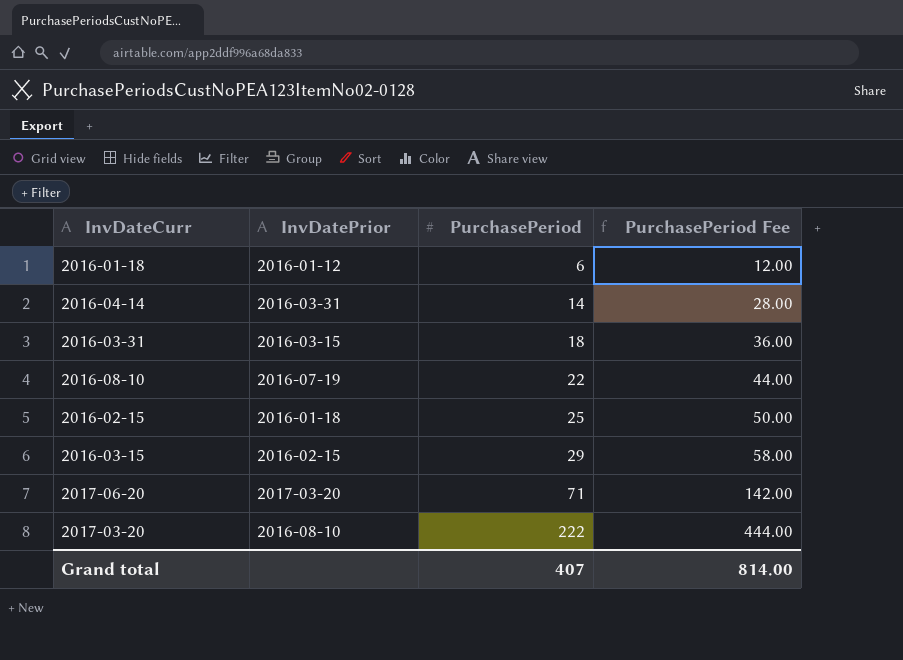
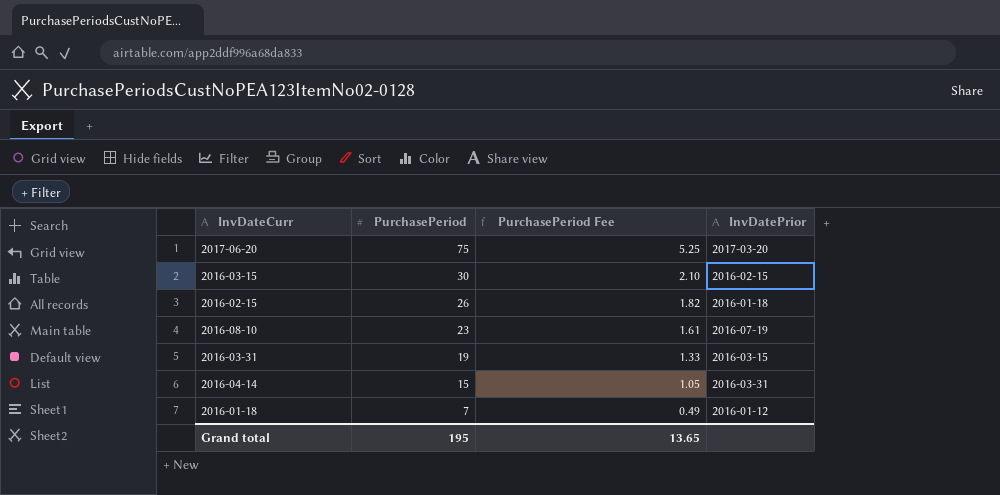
row order: PurchasePeriod ascending -> PurchasePeriod descending
column PurchasePeriod Fee | formula: [PurchasePeriod] * 2 -> [PurchasePeriod] * 0.07
column InvDatePrior | position: 2 -> 4
row 2017-03-20: 2016-08-10 | 222 | 444.00 -> none
2017-06-20 | PurchasePeriod: 71 -> 75
2016-03-15 | PurchasePeriod: 29 -> 30
2016-02-15 | PurchasePeriod: 25 -> 26
2016-08-10 | PurchasePeriod: 22 -> 23
2016-03-31 | PurchasePeriod: 18 -> 19
2016-04-14 | PurchasePeriod: 14 -> 15
2016-01-18 | PurchasePeriod: 6 -> 7
Grand total | PurchasePeriod: 407 -> 195
Grand total | PurchasePeriod Fee: 814.00 -> 13.65

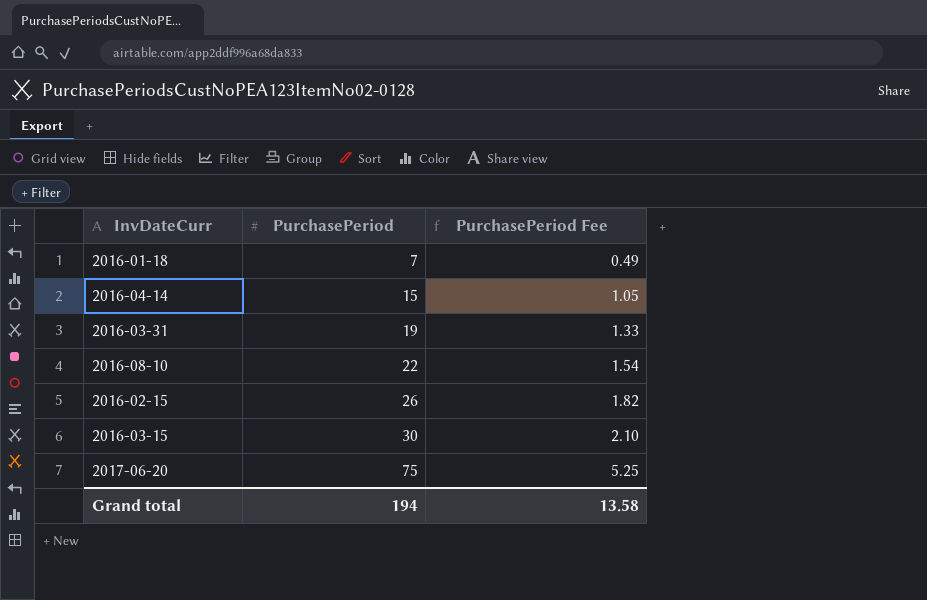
row order: PurchasePeriod descending -> PurchasePeriod ascending
column InvDatePrior | position: 4 -> none
2016-08-10 | PurchasePeriod: 23 -> 22
2016-08-10 | PurchasePeriod Fee: 1.61 -> 1.54
Grand total | PurchasePeriod: 195 -> 194
Grand total | PurchasePeriod Fee: 13.65 -> 13.58

